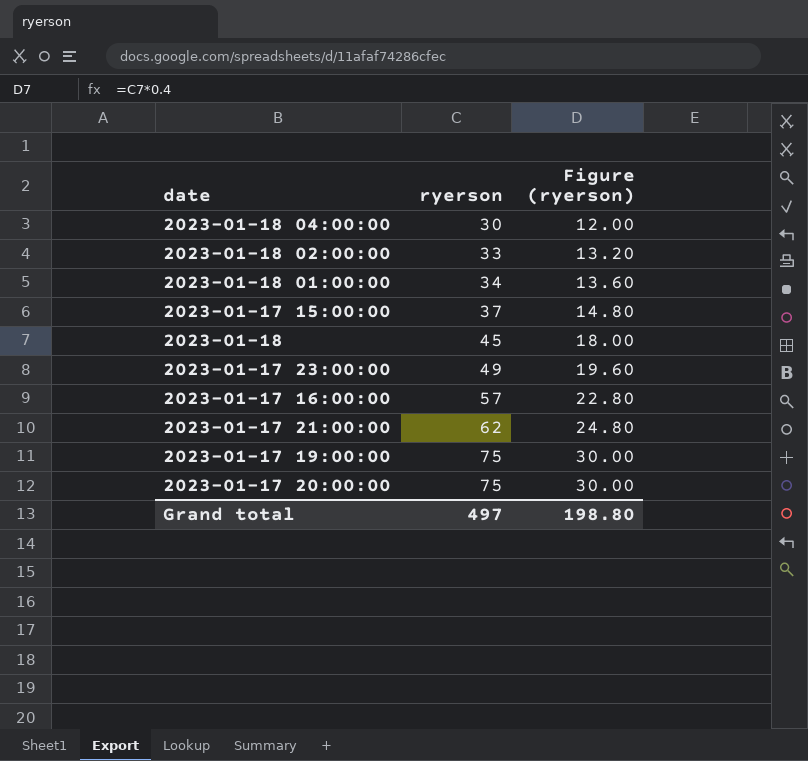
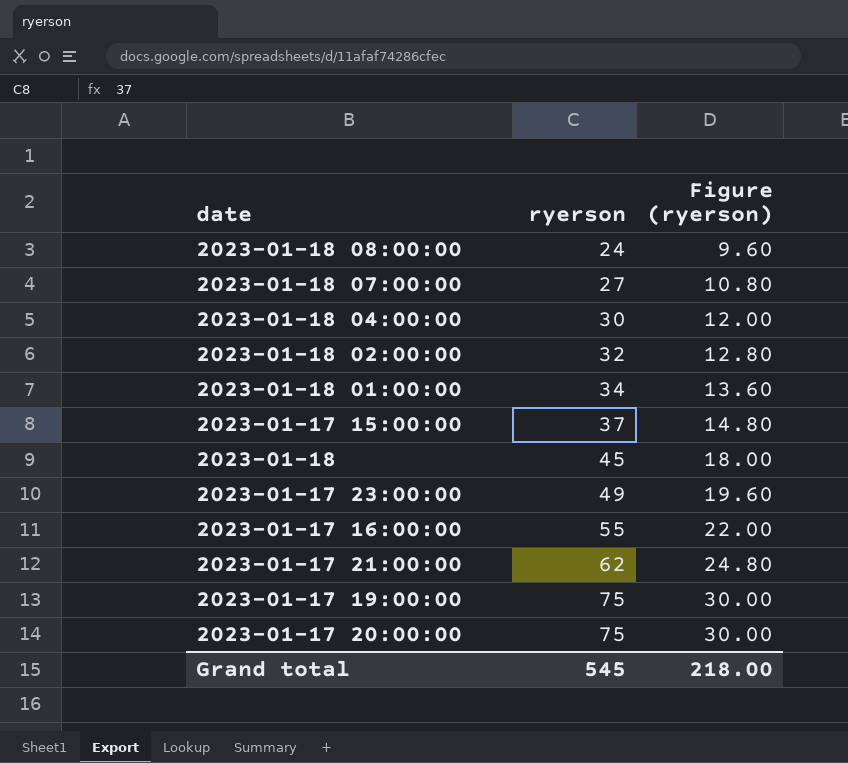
row 2023-01-18 08:00:00: none -> 24 | 9.60
row 2023-01-18 07:00:00: none -> 27 | 10.80
2023-01-18 02:00:00 | ryerson: 33 -> 32
2023-01-18 02:00:00 | Figure (ryerson): 13.20 -> 12.80
2023-01-17 16:00:00 | ryerson: 57 -> 55
2023-01-17 16:00:00 | Figure (ryerson): 22.80 -> 22.00
Grand total | ryerson: 497 -> 545
Grand total | Figure (ryerson): 198.80 -> 218.00

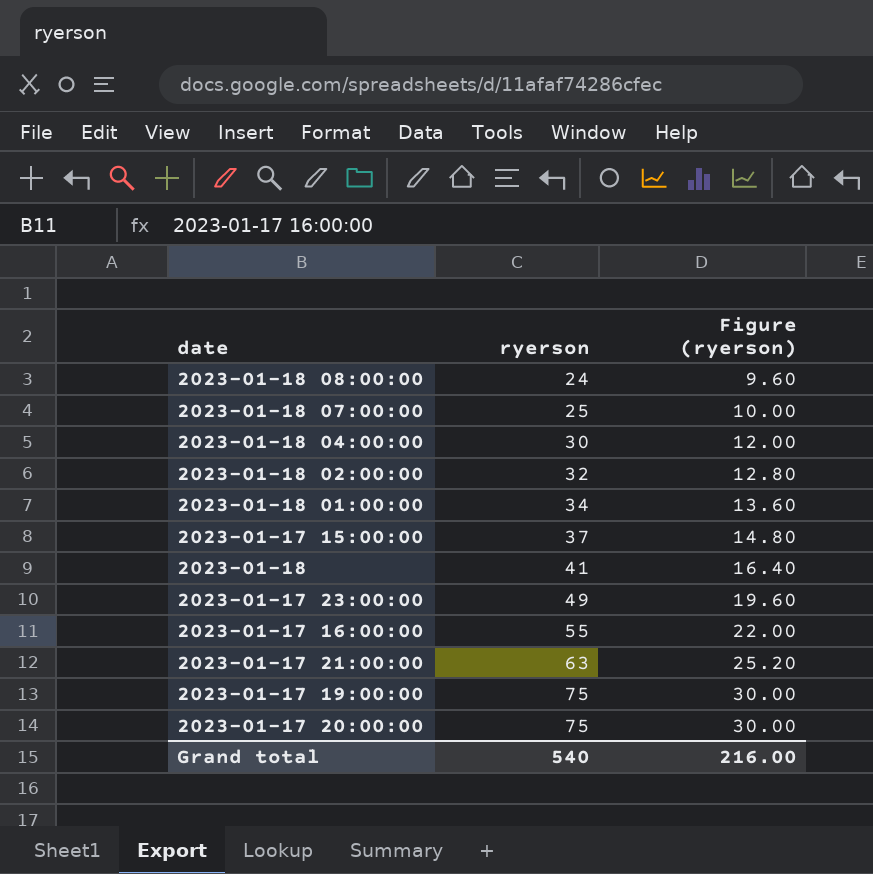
2023-01-18 07:00:00 | ryerson: 27 -> 25
2023-01-18 07:00:00 | Figure (ryerson): 10.80 -> 10.00
2023-01-18 | ryerson: 45 -> 41
2023-01-18 | Figure (ryerson): 18.00 -> 16.40
2023-01-17 21:00:00 | ryerson: 62 -> 63
2023-01-17 21:00:00 | Figure (ryerson): 24.80 -> 25.20
Grand total | ryerson: 545 -> 540
Grand total | Figure (ryerson): 218.00 -> 216.00

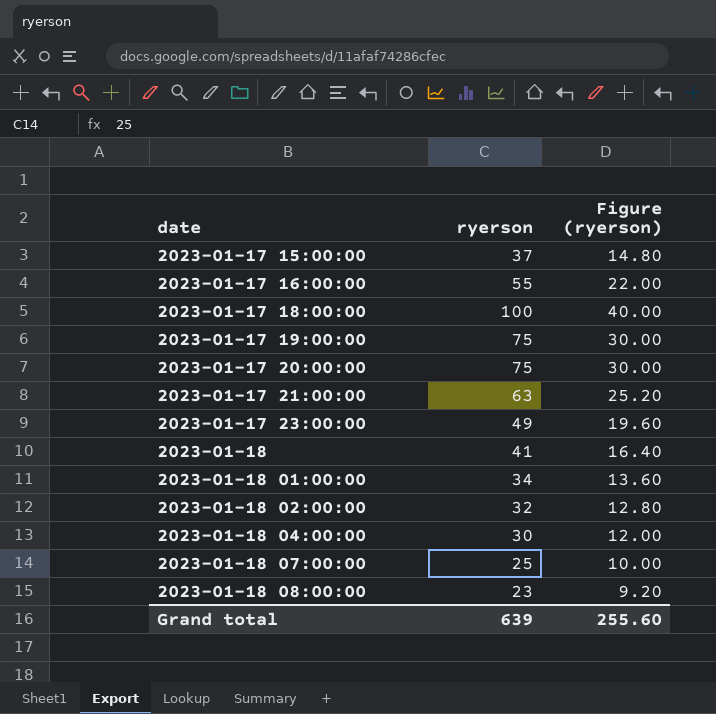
row order: ryerson ascending -> date ascending
row 2023-01-17 18:00:00: none -> 100 | 40.00
2023-01-18 08:00:00 | ryerson: 24 -> 23
2023-01-18 08:00:00 | Figure (ryerson): 9.60 -> 9.20
Grand total | ryerson: 540 -> 639
Grand total | Figure (ryerson): 216.00 -> 255.60

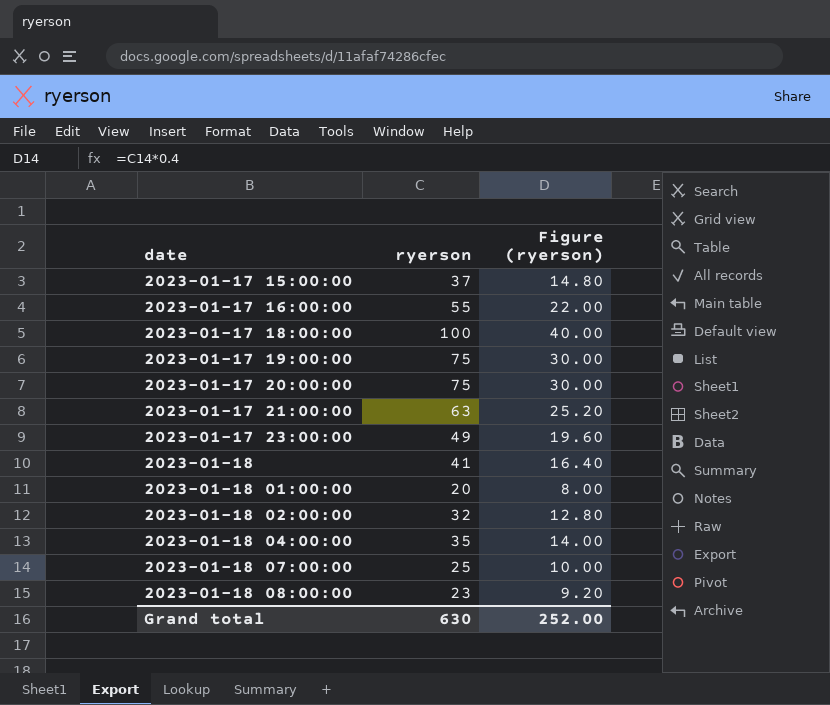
2023-01-18 01:00:00 | ryerson: 34 -> 20
2023-01-18 01:00:00 | Figure (ryerson): 13.60 -> 8.00
2023-01-18 04:00:00 | ryerson: 30 -> 35
2023-01-18 04:00:00 | Figure (ryerson): 12.00 -> 14.00
Grand total | ryerson: 639 -> 630
Grand total | Figure (ryerson): 255.60 -> 252.00

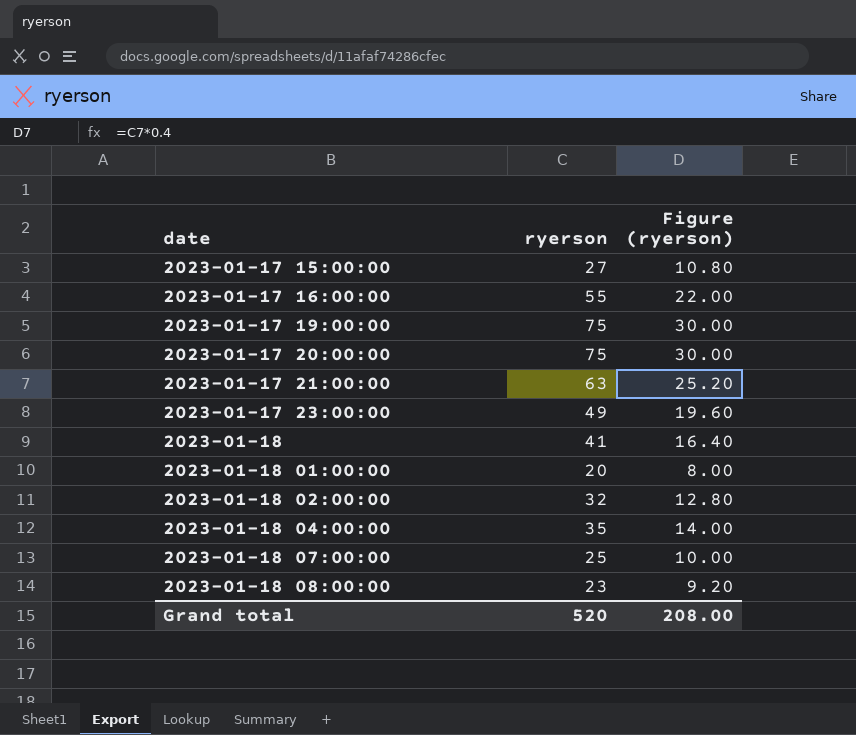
row 2023-01-17 18:00:00: 100 | 40.00 -> none
2023-01-17 15:00:00 | ryerson: 37 -> 27
2023-01-17 15:00:00 | Figure (ryerson): 14.80 -> 10.80
Grand total | ryerson: 630 -> 520
Grand total | Figure (ryerson): 252.00 -> 208.00

